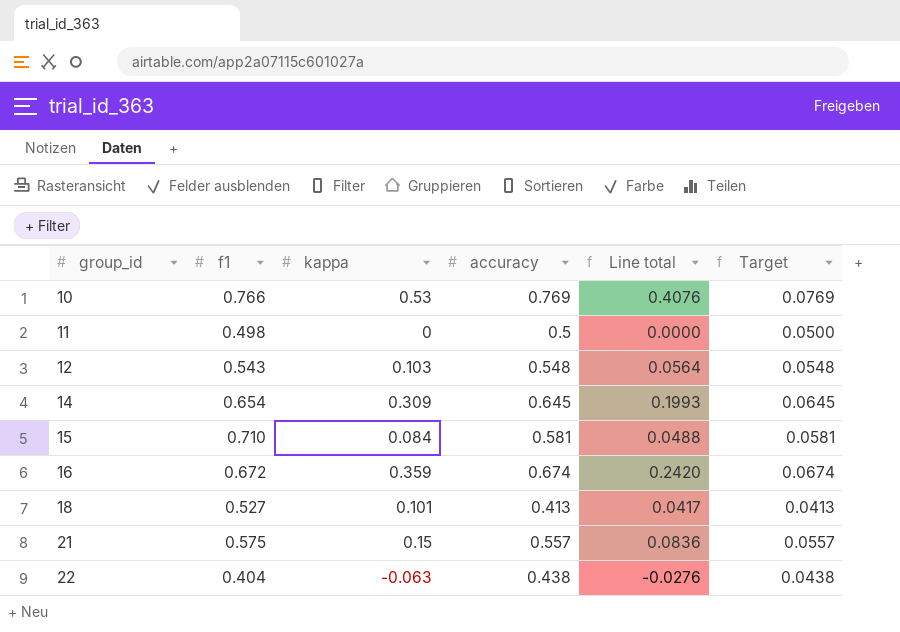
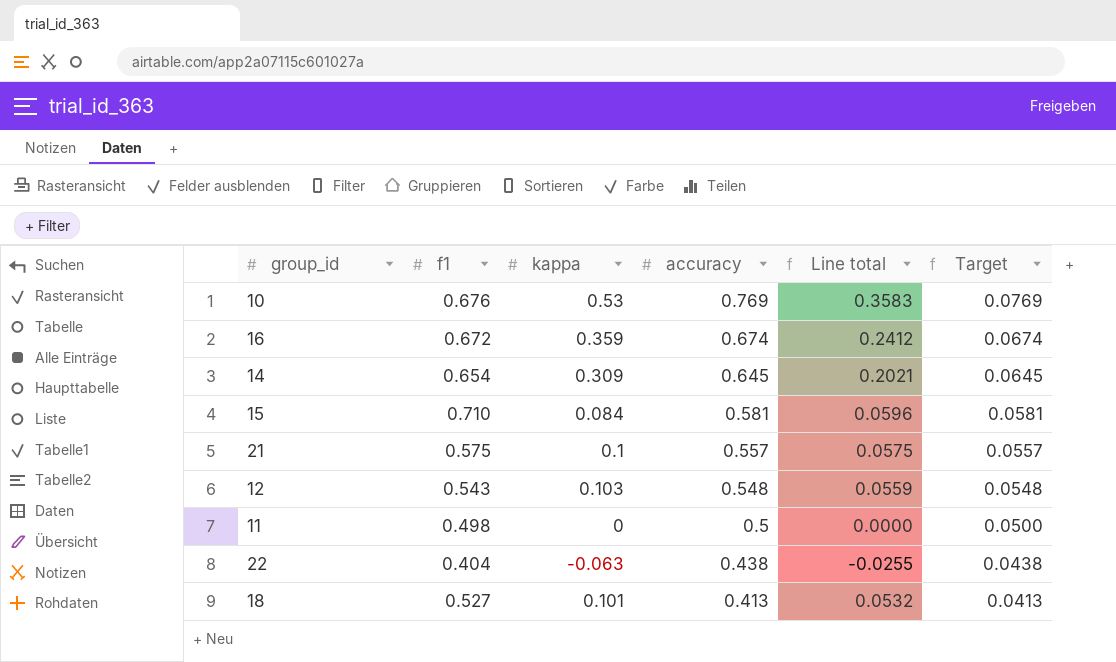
row order: group_id ascending -> accuracy descending
column Line total | formula: [kappa] * [accuracy] -> [f1] * [kappa]
10 | f1: 0.766 -> 0.676
21 | kappa: 0.15 -> 0.1

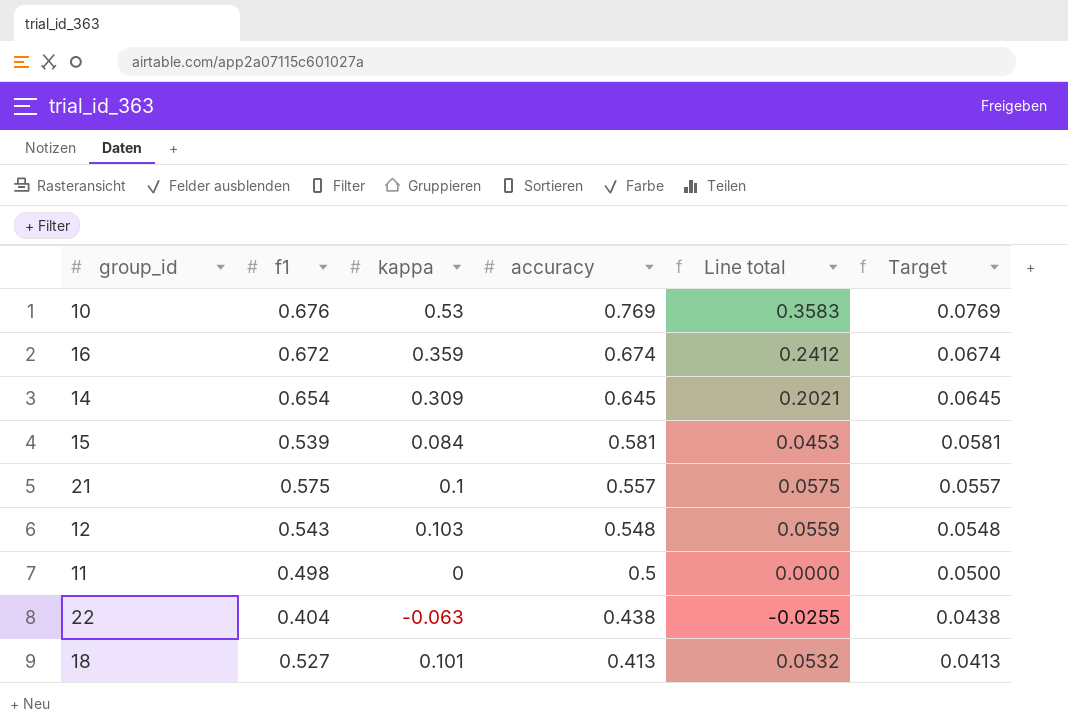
15 | f1: 0.710 -> 0.539
15 | Line total: 0.0596 -> 0.0453

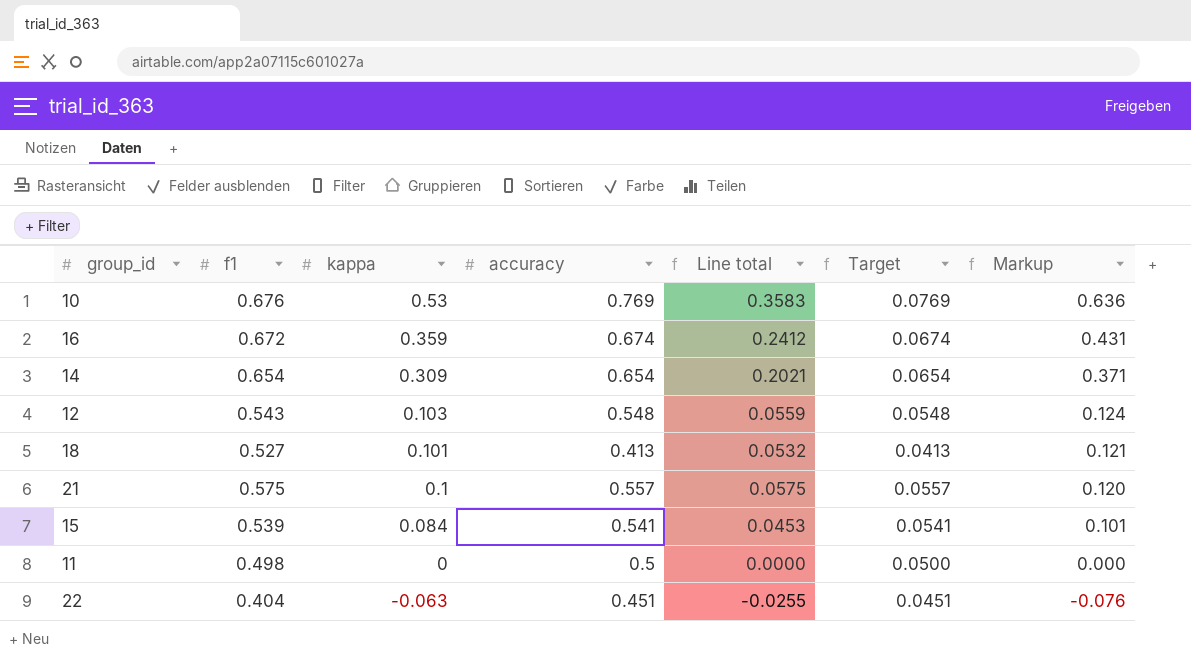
row order: accuracy descending -> kappa descending
column Markup | formula: none -> [kappa] * 1.2
14 | accuracy: 0.645 -> 0.654
14 | Target: 0.0645 -> 0.0654
15 | accuracy: 0.581 -> 0.541
15 | Target: 0.0581 -> 0.0541
22 | accuracy: 0.438 -> 0.451
22 | Target: 0.0438 -> 0.0451

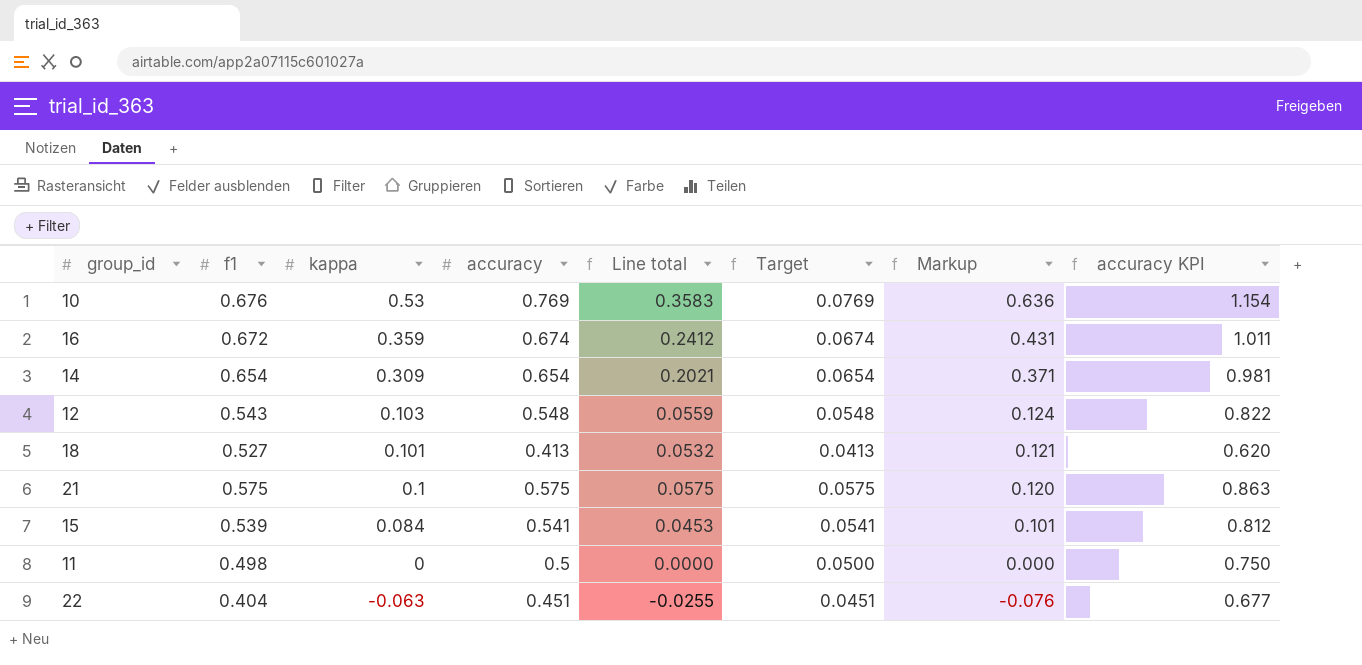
column accuracy KPI | formula: none -> [accuracy] * 1.5
21 | accuracy: 0.557 -> 0.575
21 | Target: 0.0557 -> 0.0575

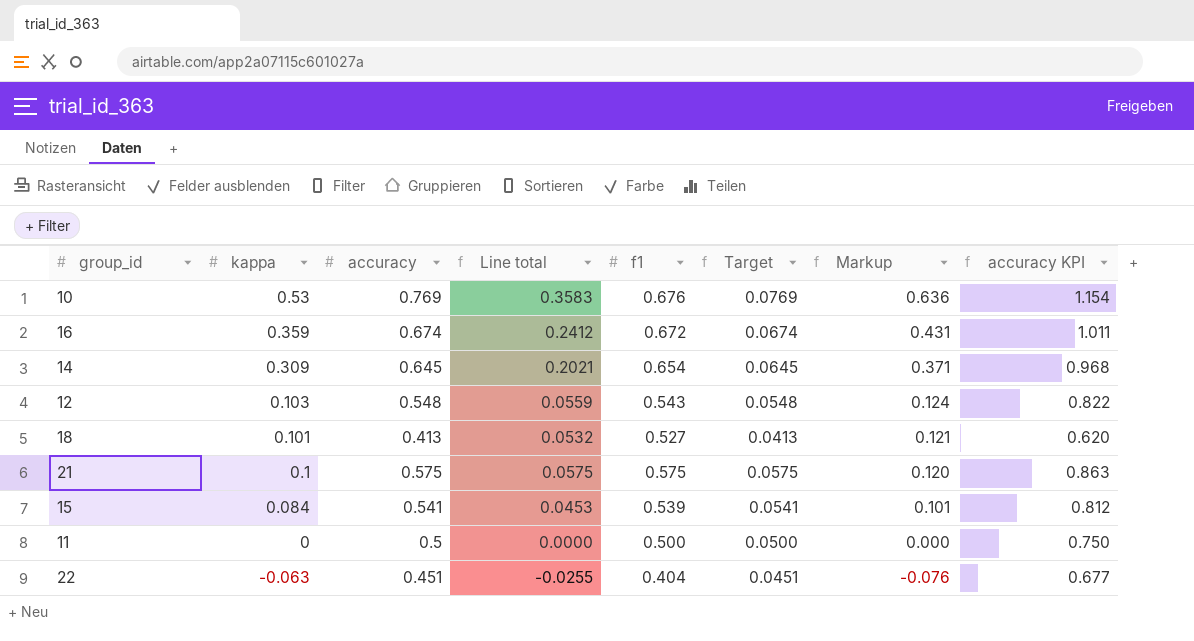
column f1 | position: 2 -> 5
14 | accuracy: 0.654 -> 0.645
14 | Target: 0.0654 -> 0.0645
14 | accuracy KPI: 0.981 -> 0.968
11 | f1: 0.498 -> 0.500

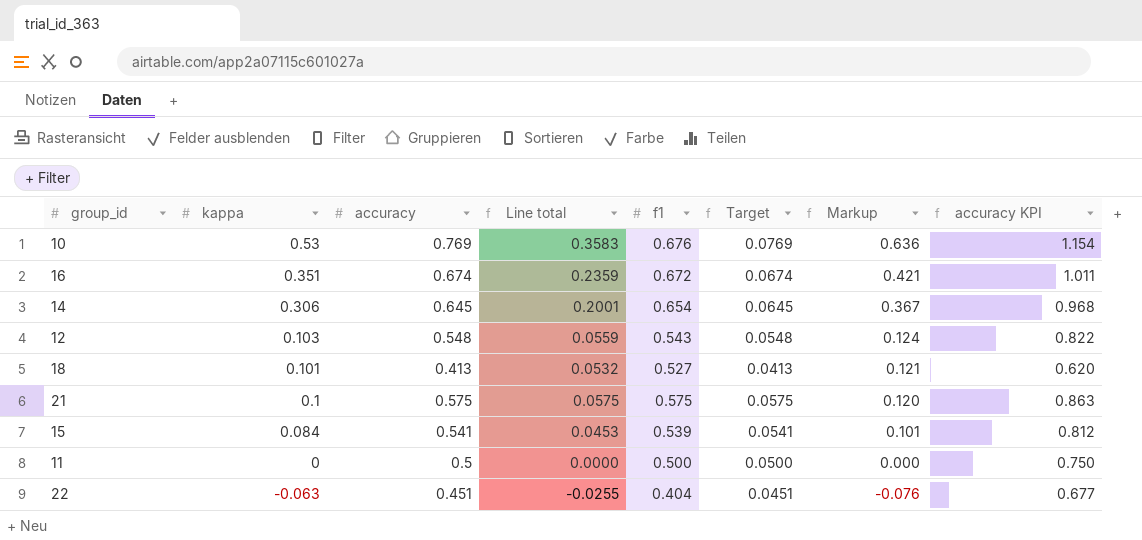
16 | kappa: 0.359 -> 0.351
16 | Line total: 0.2412 -> 0.2359
16 | Markup: 0.431 -> 0.421
14 | kappa: 0.309 -> 0.306
14 | Line total: 0.2021 -> 0.2001
14 | Markup: 0.371 -> 0.367

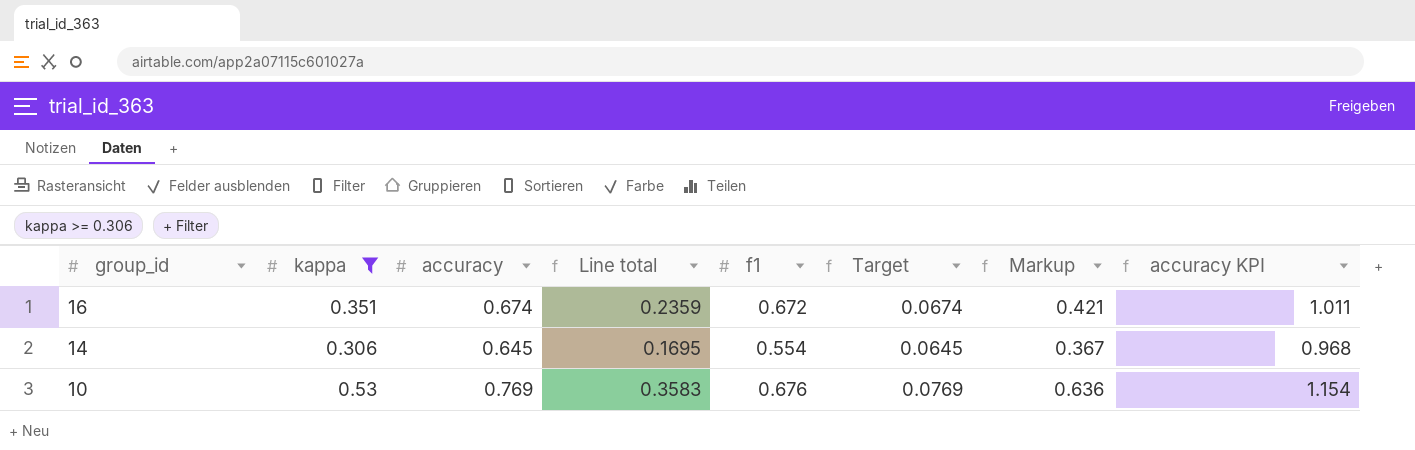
filter: none -> kappa >= 0.306
row order: kappa descending -> group_id descending
14 | Line total: 0.2001 -> 0.1695
14 | f1: 0.654 -> 0.554

